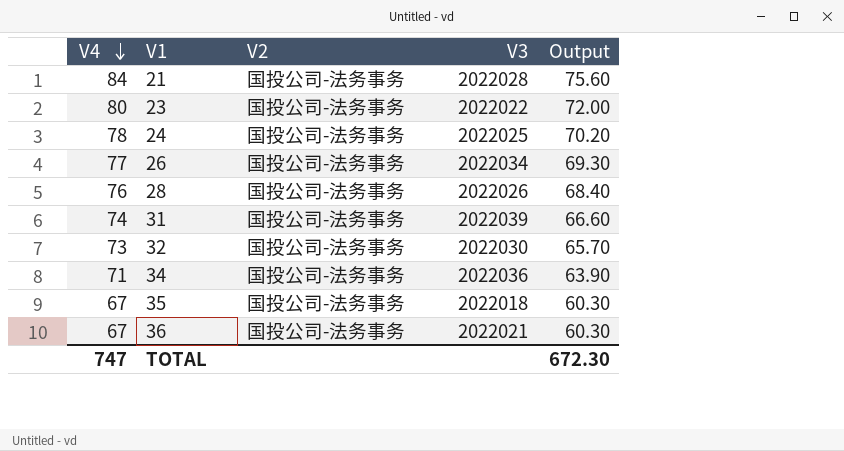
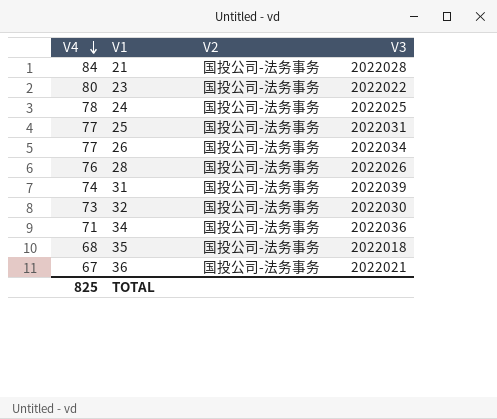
column Output | formula: [V4] * 0.9 -> none
row 25: none -> 77 | 国投公司-法务事务 | 2022031
35 | V4: 67 -> 68
TOTAL | V4: 747 -> 825

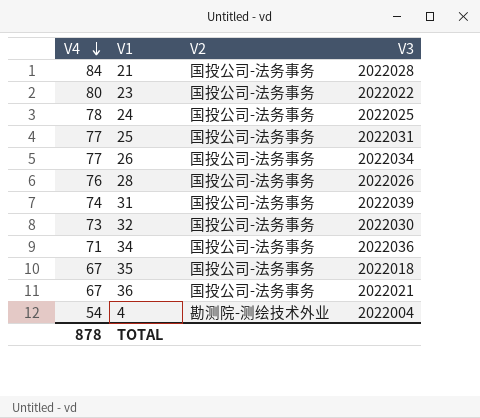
35 | V4: 68 -> 67
row 4: none -> 54 | 勘测院-测绘技术外业 | 2022004
TOTAL | V4: 825 -> 878

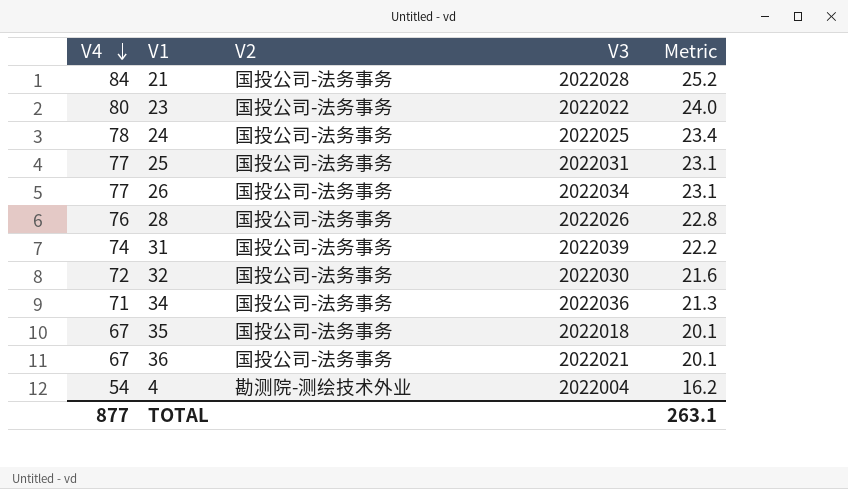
column Metric | formula: none -> [V4] * 0.3
32 | V4: 73 -> 72
TOTAL | V4: 878 -> 877

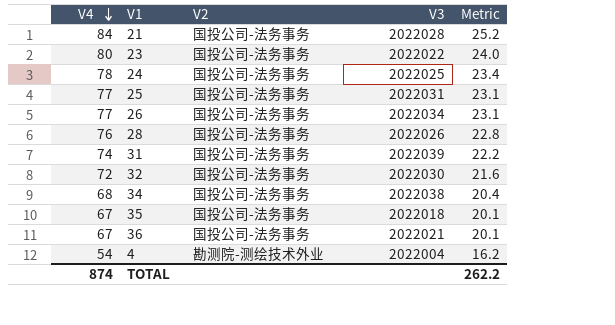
34 | V4: 71 -> 68
34 | V3: 2022036 -> 2022038
34 | Metric: 21.3 -> 20.4
TOTAL | V4: 877 -> 874
TOTAL | Metric: 263.1 -> 262.2

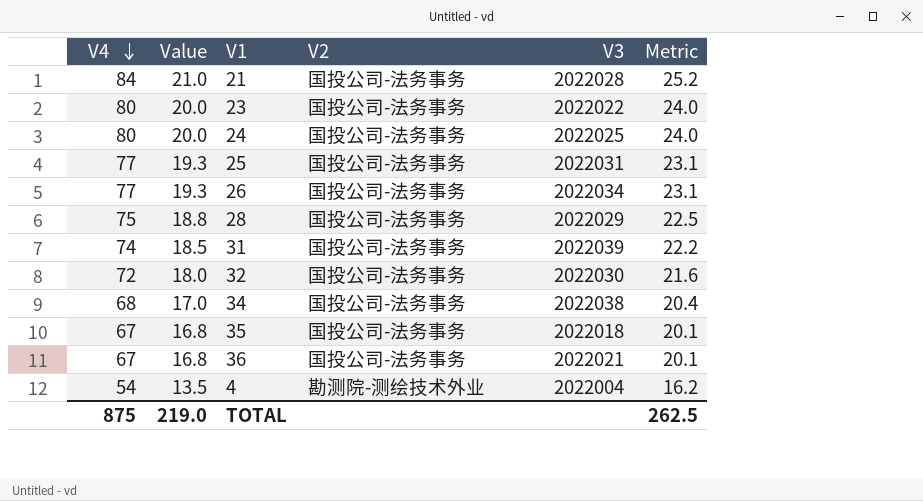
column Value | formula: none -> [V4] * 0.25
24 | V4: 78 -> 80
24 | Metric: 23.4 -> 24.0
28 | V4: 76 -> 75
28 | V3: 2022026 -> 2022029
28 | Metric: 22.8 -> 22.5
TOTAL | V4: 874 -> 875
TOTAL | Metric: 262.2 -> 262.5

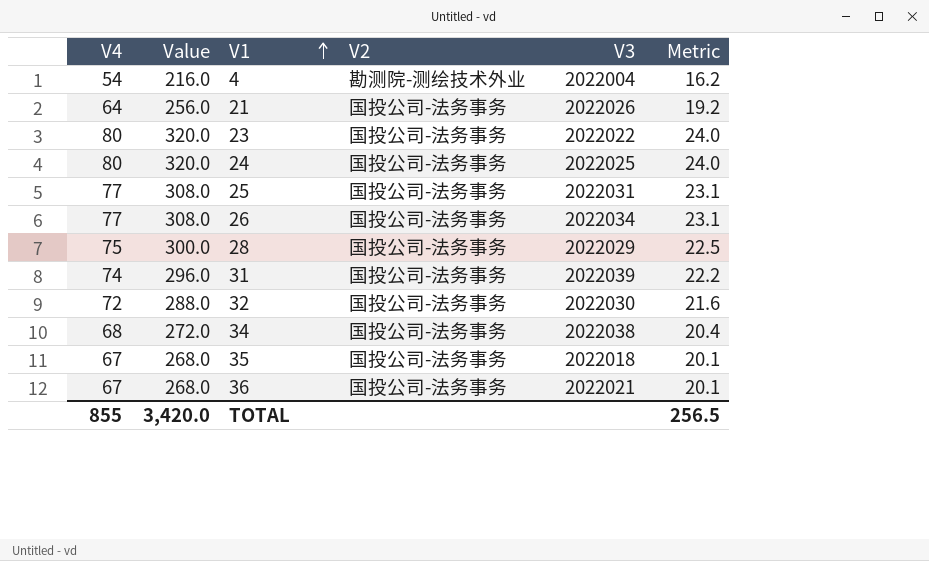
row order: V4 descending -> V1 ascending
column Value | formula: [V4] * 0.25 -> [V4] * 4
21 | V4: 84 -> 64
21 | V3: 2022028 -> 2022026
21 | Metric: 25.2 -> 19.2
TOTAL | V4: 875 -> 855
TOTAL | Value: 219.0 -> 3,420.0
TOTAL | Metric: 262.5 -> 256.5

